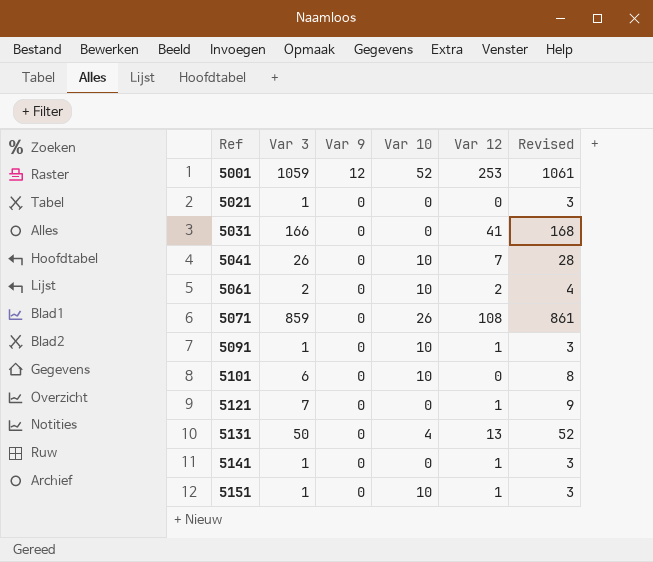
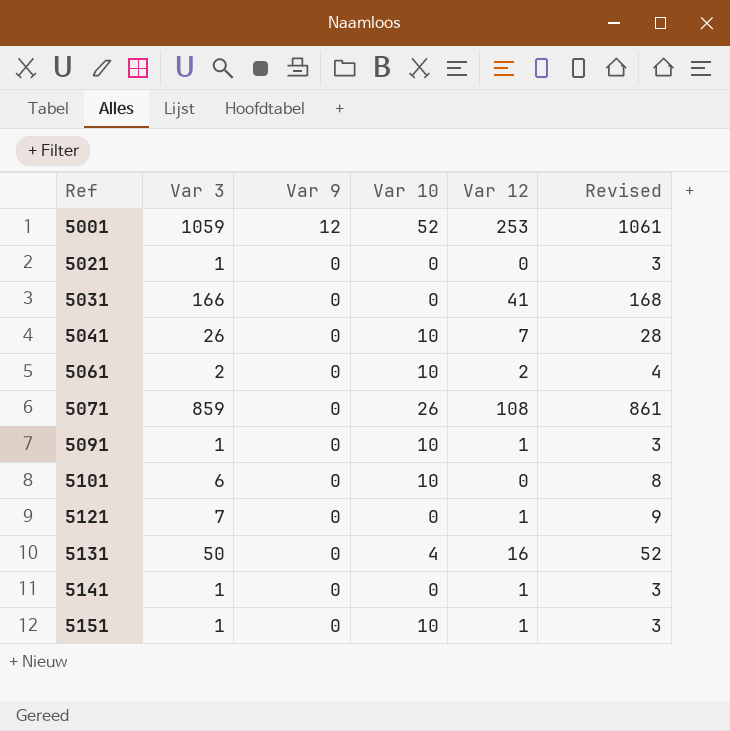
5131 | Var 12: 13 -> 16

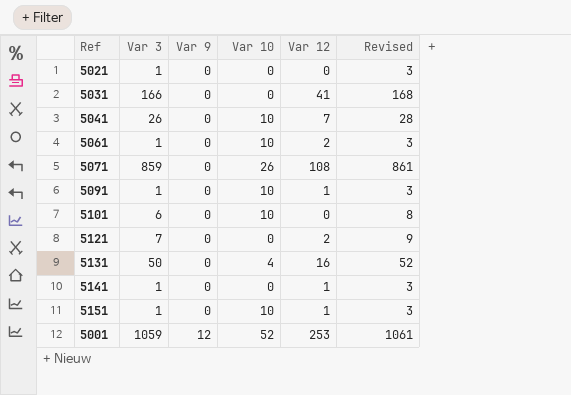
row order: Ref ascending -> Var 9 ascending
5061 | Var 3: 2 -> 1
5061 | Revised: 4 -> 3
5121 | Var 12: 1 -> 2

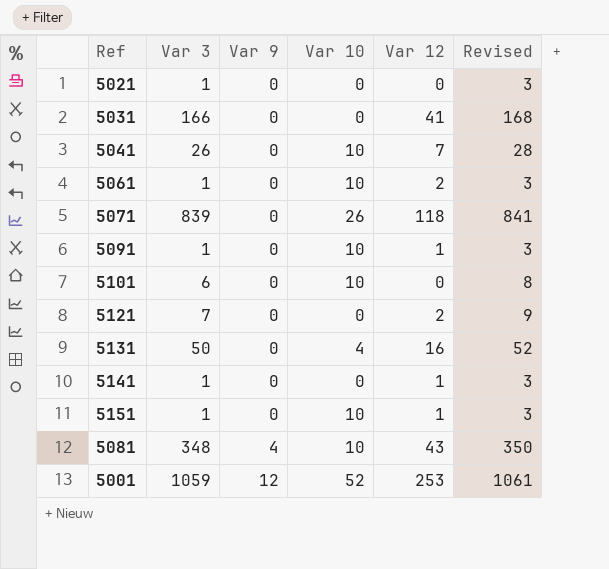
5071 | Var 3: 859 -> 839
5071 | Var 12: 108 -> 118
5071 | Revised: 861 -> 841
row 5081: none -> 348 | 4 | 10 | 43 | 350

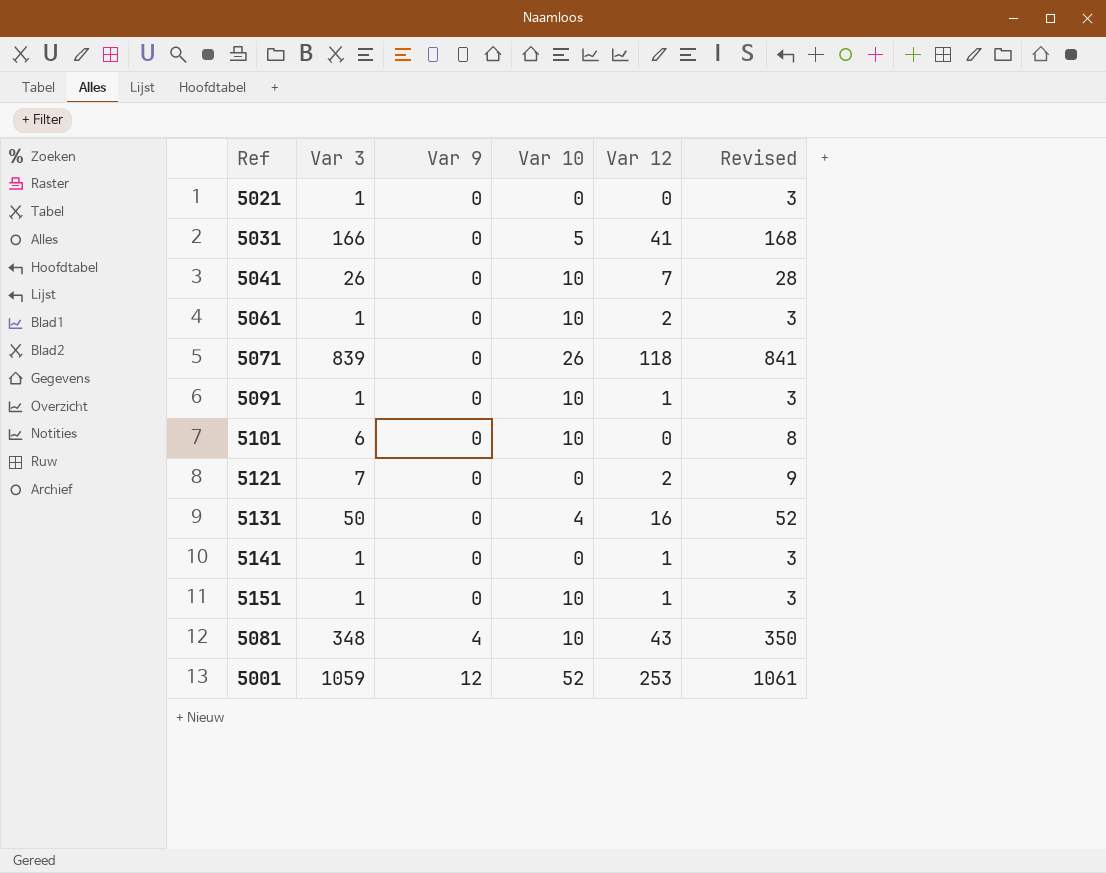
5031 | Var 10: 0 -> 5

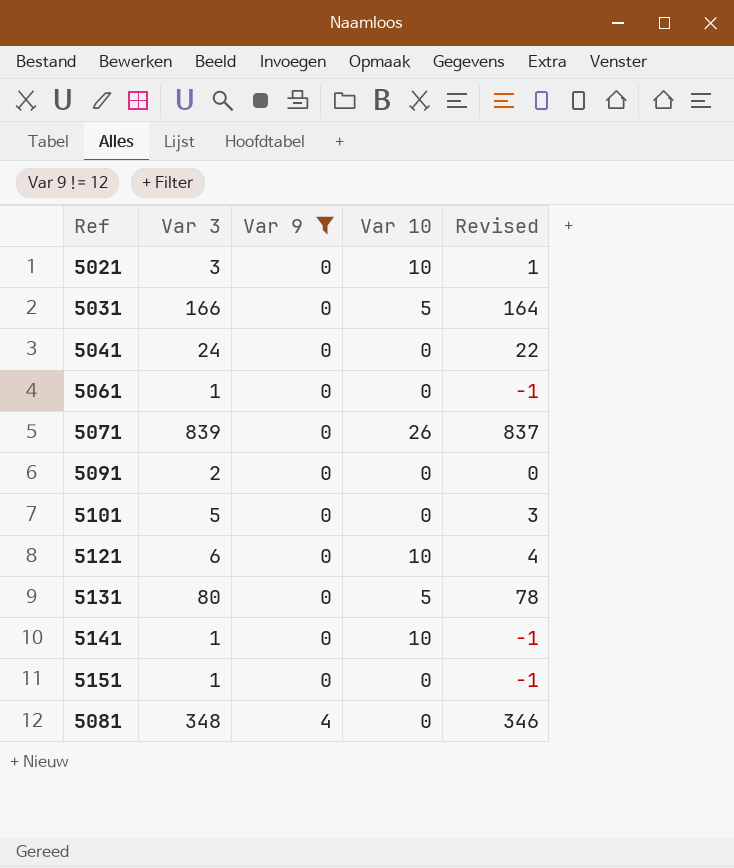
filter: none -> Var 9 != 12
column Var 12 | position: 5 -> none
column Revised | formula: [Var 3] + 2 -> [Var 3] - 2
5021 | Var 3: 1 -> 3
5021 | Var 10: 0 -> 10
5041 | Var 3: 26 -> 24
5041 | Var 10: 10 -> 0
5061 | Var 10: 10 -> 0
5091 | Var 3: 1 -> 2
5091 | Var 10: 10 -> 0
5101 | Var 3: 6 -> 5
5101 | Var 10: 10 -> 0
5121 | Var 3: 7 -> 6
5121 | Var 10: 0 -> 10
5131 | Var 3: 50 -> 80
5131 | Var 10: 4 -> 5
5141 | Var 10: 0 -> 10
5151 | Var 10: 10 -> 0
5081 | Var 10: 10 -> 0

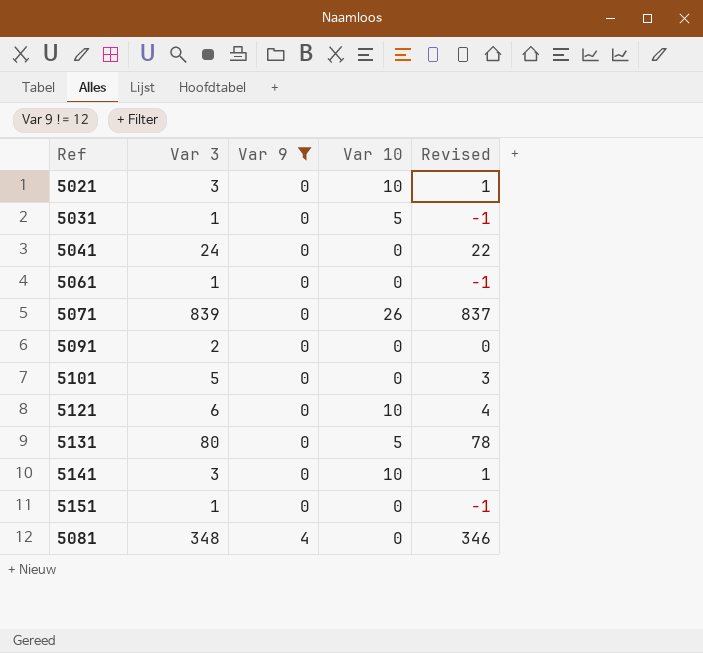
5031 | Var 3: 166 -> 1
5031 | Revised: 164 -> -1
5141 | Var 3: 1 -> 3
5141 | Revised: -1 -> 1

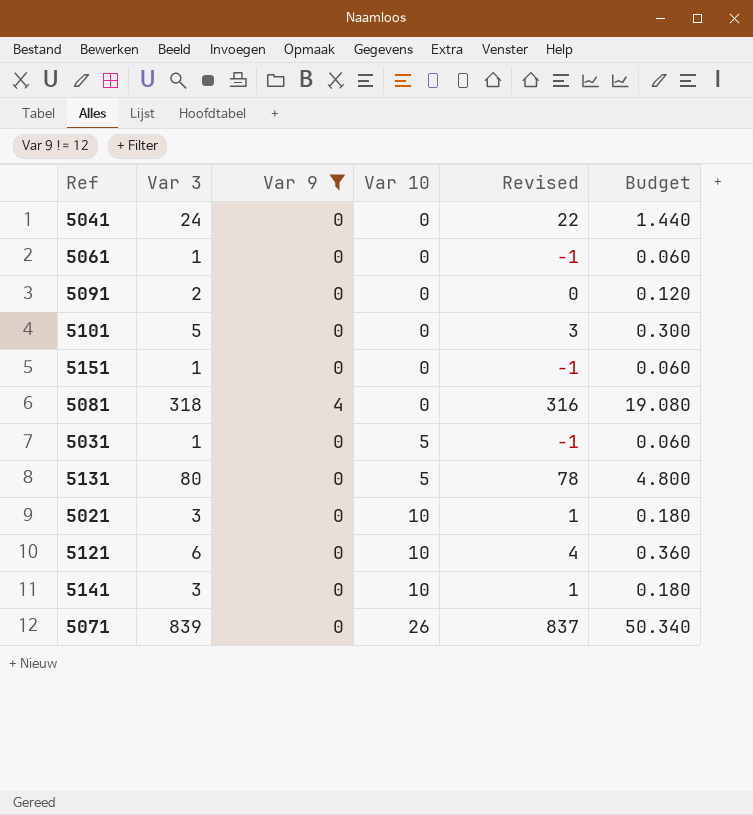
row order: Var 9 ascending -> Var 10 ascending
column Budget | formula: none -> [Var 3] * 0.06
5081 | Var 3: 348 -> 318
5081 | Revised: 346 -> 316

